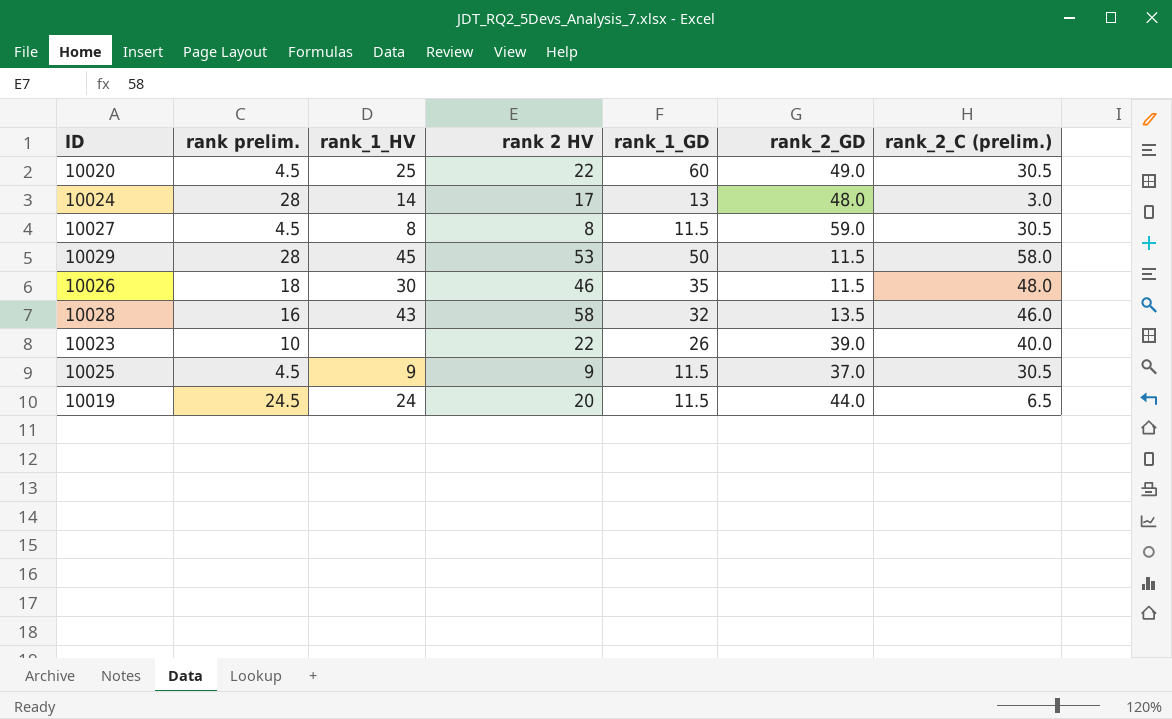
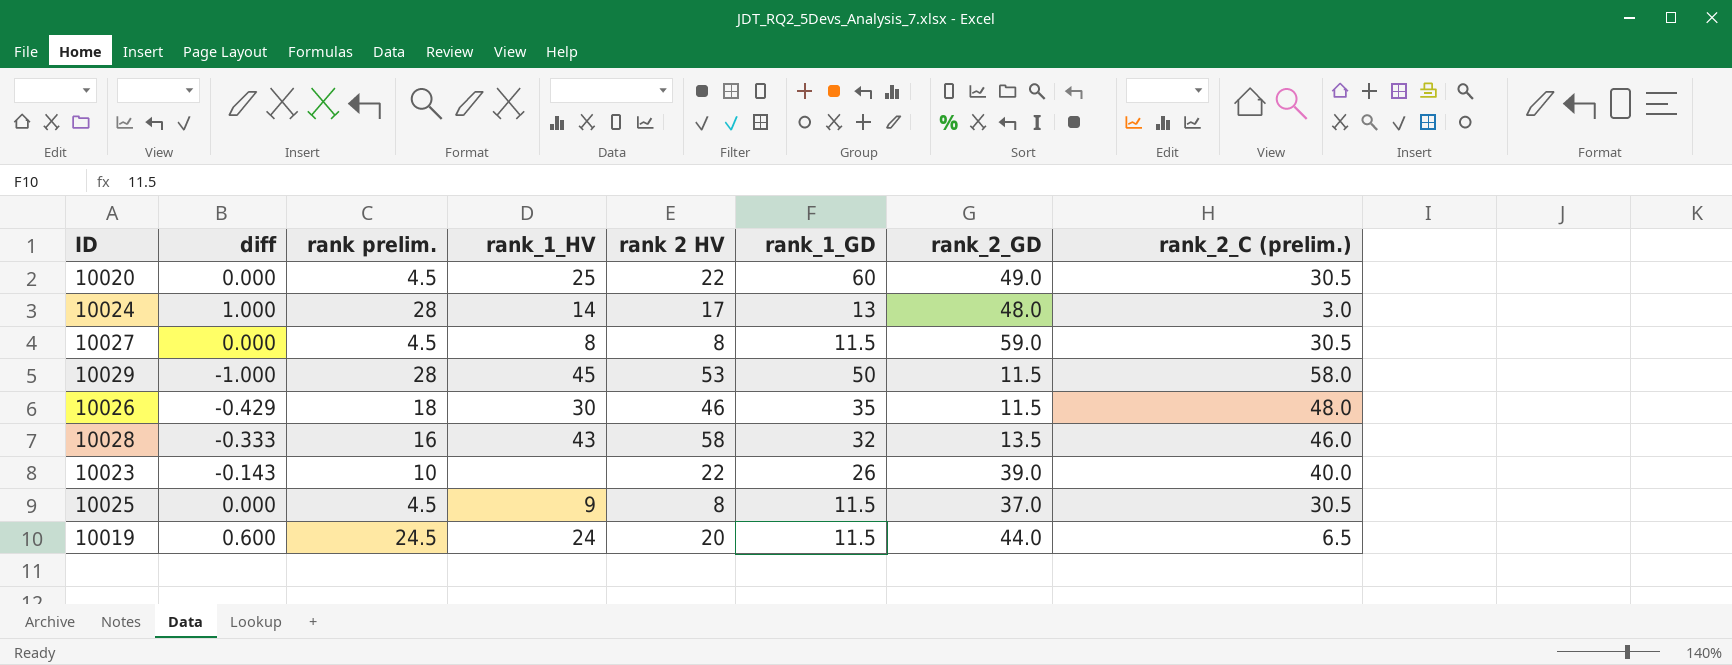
column diff | position: none -> 2
10025 | rank 2 HV: 9 -> 8

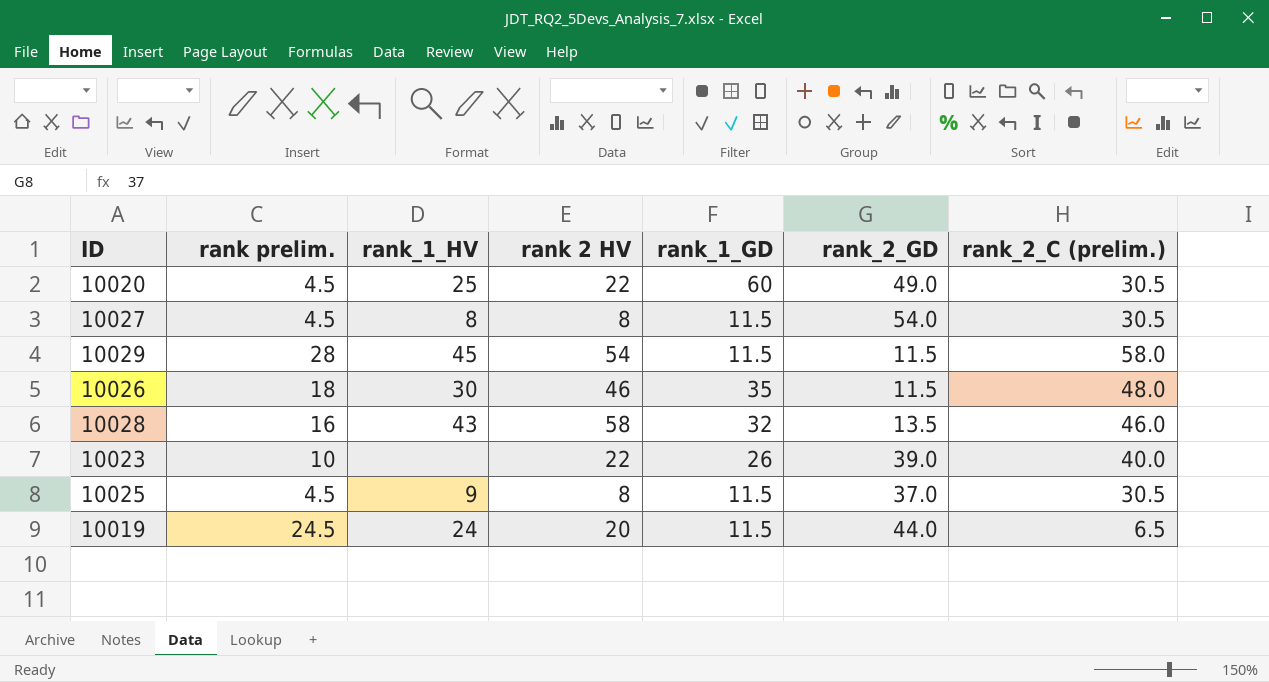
column diff | position: 2 -> none
row 10024: 1.000 | 28 | 14 | 17 | 13 | 48.0 | 3.0 -> none
10027 | rank_2_GD: 59.0 -> 54.0
10029 | rank 2 HV: 53 -> 54
10029 | rank_1_GD: 50 -> 11.5

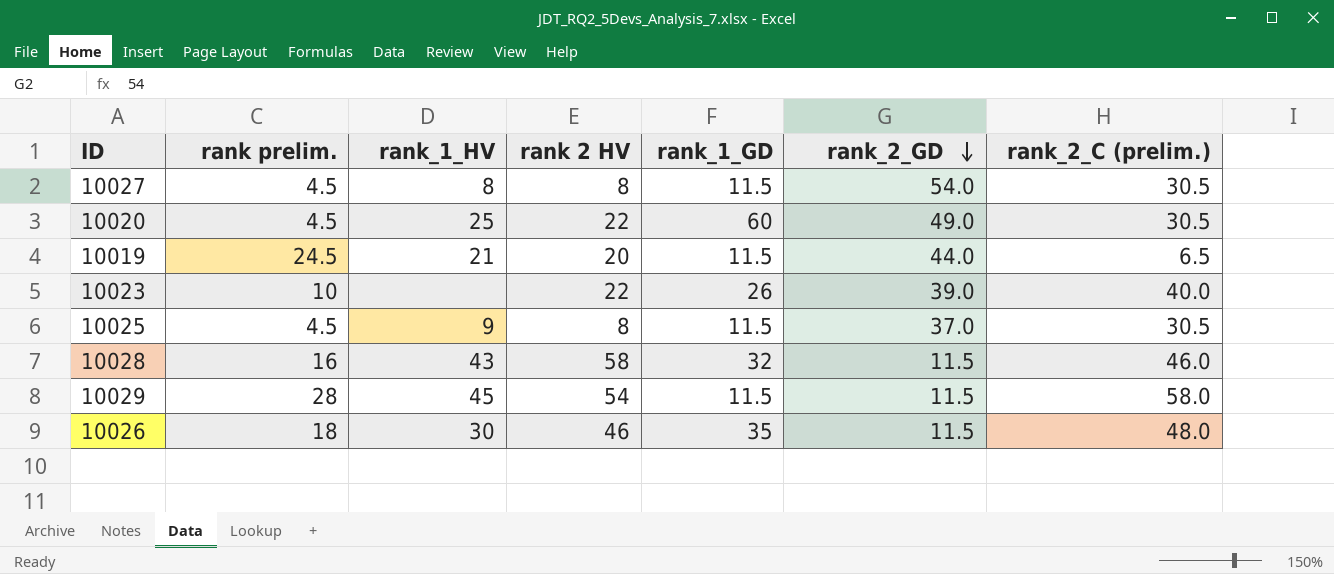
row order: none -> rank_2_GD descending
10019 | rank_1_HV: 24 -> 21
10028 | rank_2_GD: 13.5 -> 11.5

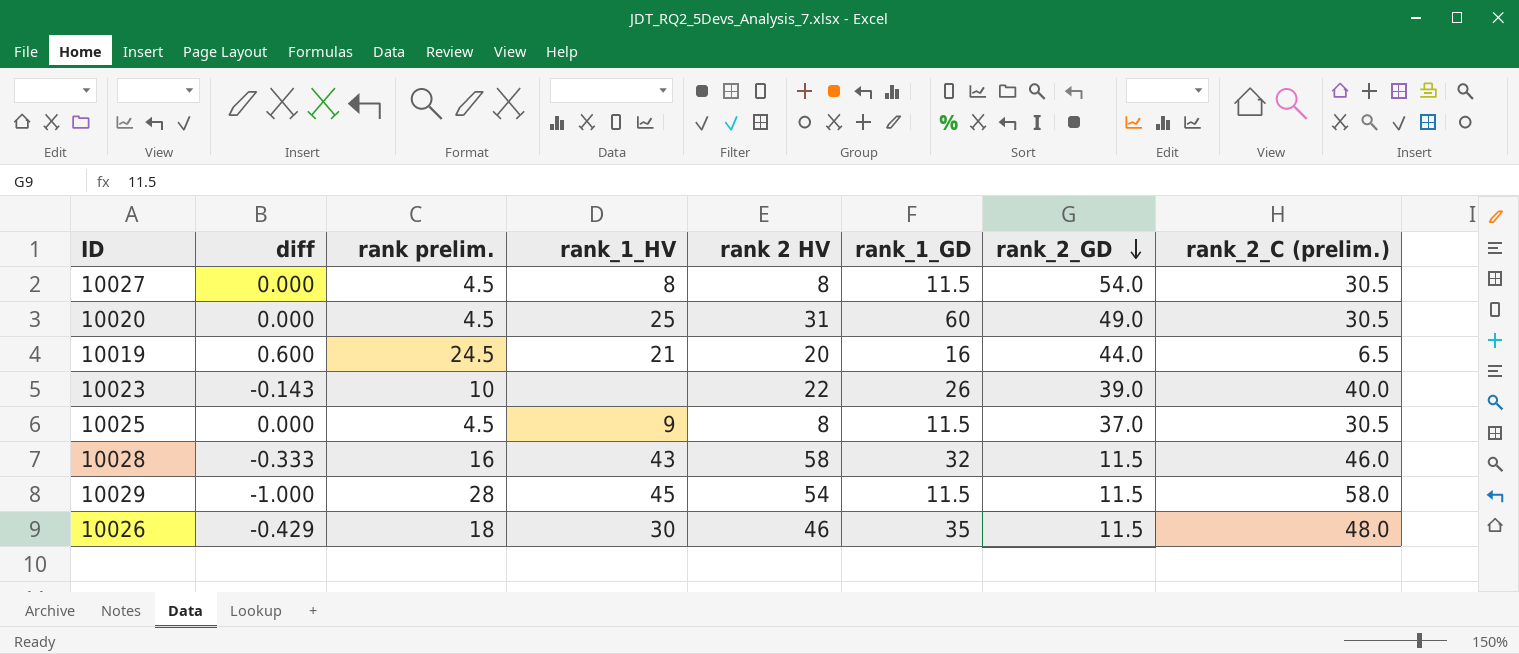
column diff | position: none -> 2
10020 | rank 2 HV: 22 -> 31
10019 | rank_1_GD: 11.5 -> 16

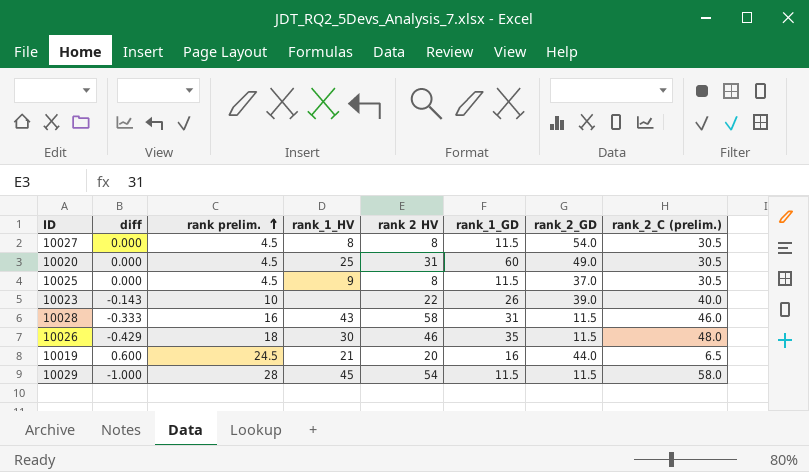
row order: rank_2_GD descending -> rank prelim. ascending
10028 | rank_1_GD: 32 -> 31

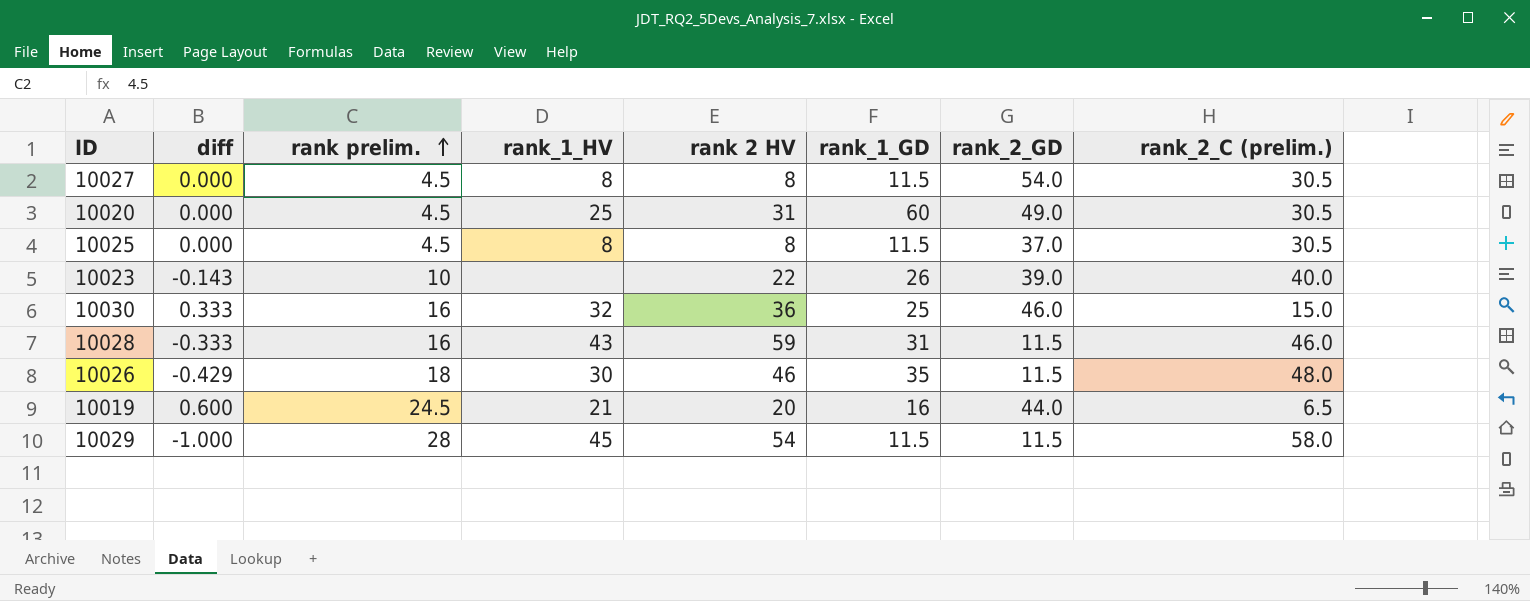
10025 | rank_1_HV: 9 -> 8
row 10030: none -> 0.333 | 16 | 32 | 36 | 25 | 46.0 | 15.0
10028 | rank 2 HV: 58 -> 59

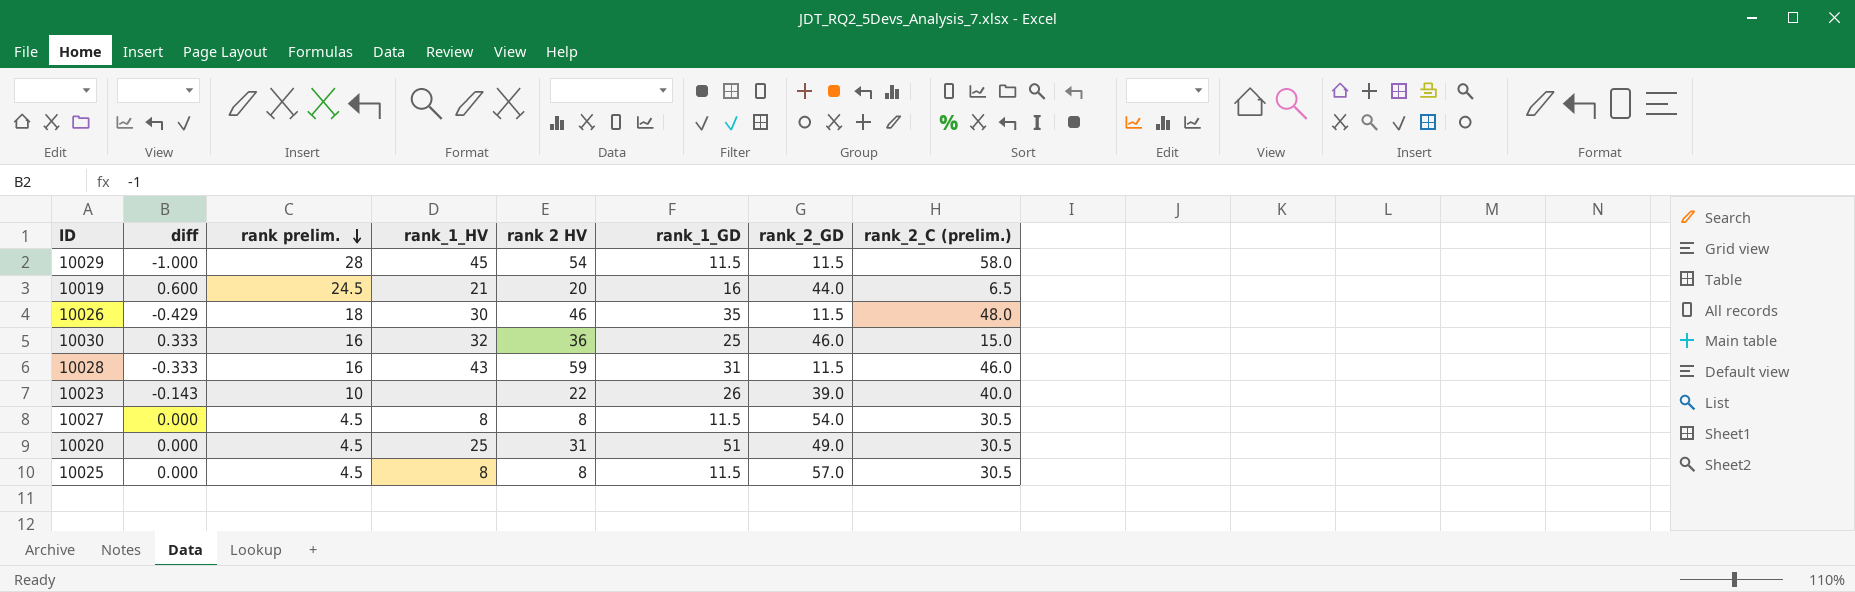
row order: rank prelim. ascending -> rank prelim. descending
10020 | rank_1_GD: 60 -> 51
10025 | rank_2_GD: 37.0 -> 57.0

